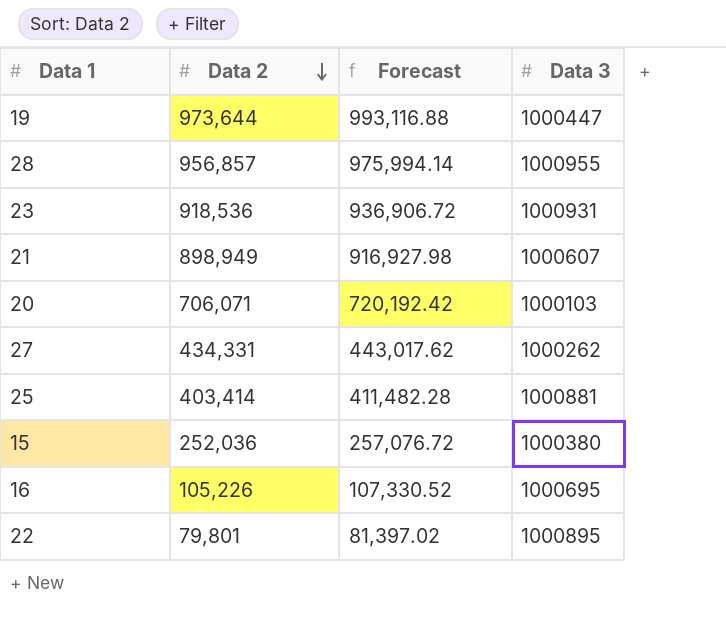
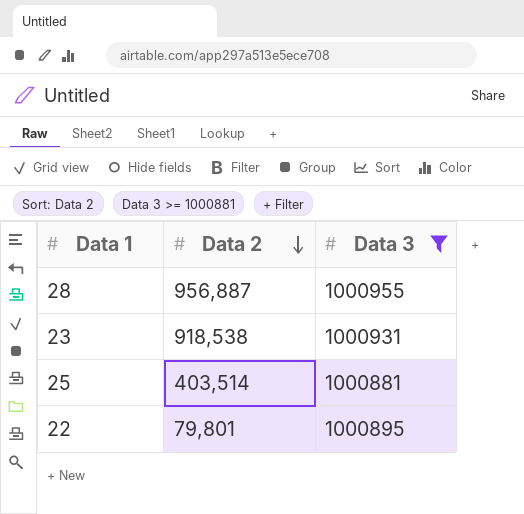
filter: none -> Data 3 >= 1000881
column Forecast | formula: [Data 2] * 1.02 -> none
28 | Data 2: 956,857 -> 956,887
23 | Data 2: 918,536 -> 918,538
25 | Data 2: 403,414 -> 403,514

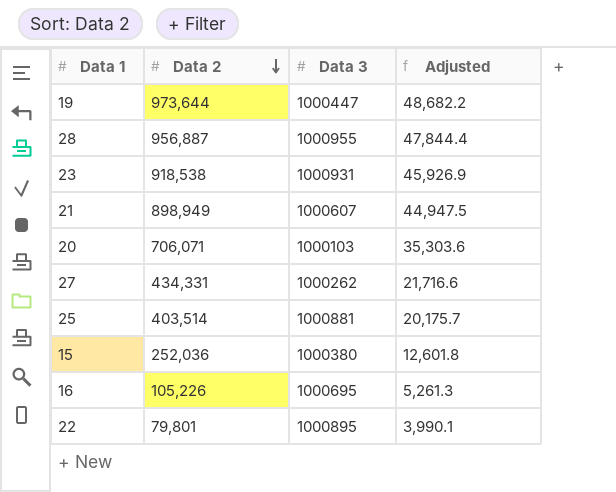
filter: Data 3 >= 1000881 -> none
column Adjusted | formula: none -> [Data 2] * 0.05

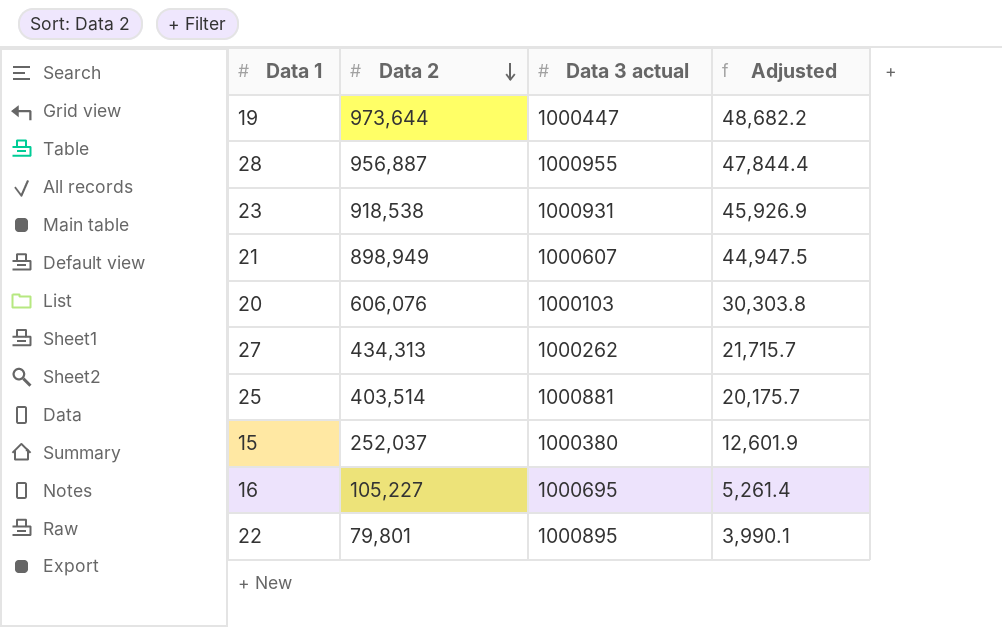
column name: Data 3 -> Data 3 actual
20 | Data 2: 706,071 -> 606,076
20 | Adjusted: 35,303.6 -> 30,303.8
27 | Data 2: 434,331 -> 434,313
27 | Adjusted: 21,716.6 -> 21,715.7
15 | Data 2: 252,036 -> 252,037
15 | Adjusted: 12,601.8 -> 12,601.9
16 | Data 2: 105,226 -> 105,227
16 | Adjusted: 5,261.3 -> 5,261.4

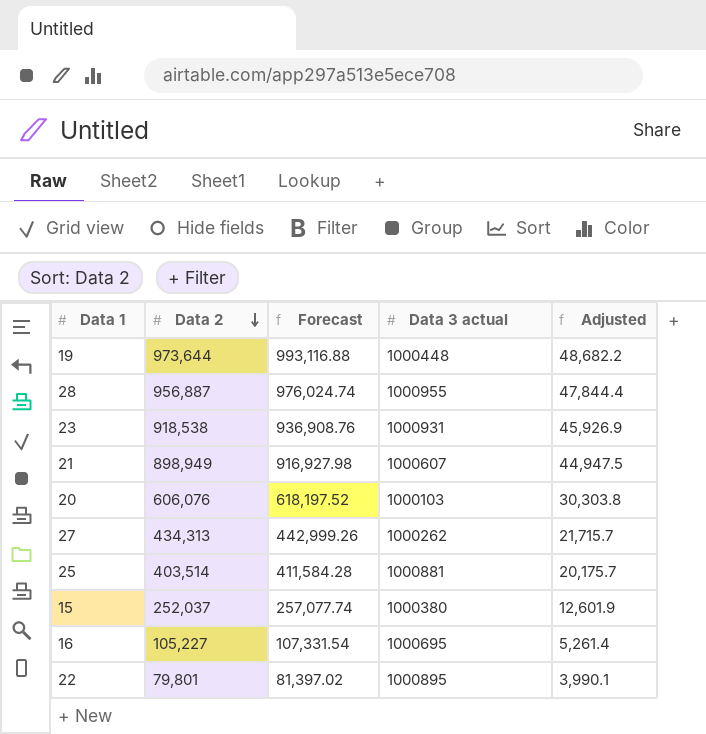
column Forecast | formula: none -> [Data 2] * 1.02
19 | Data 3 actual: 1000447 -> 1000448

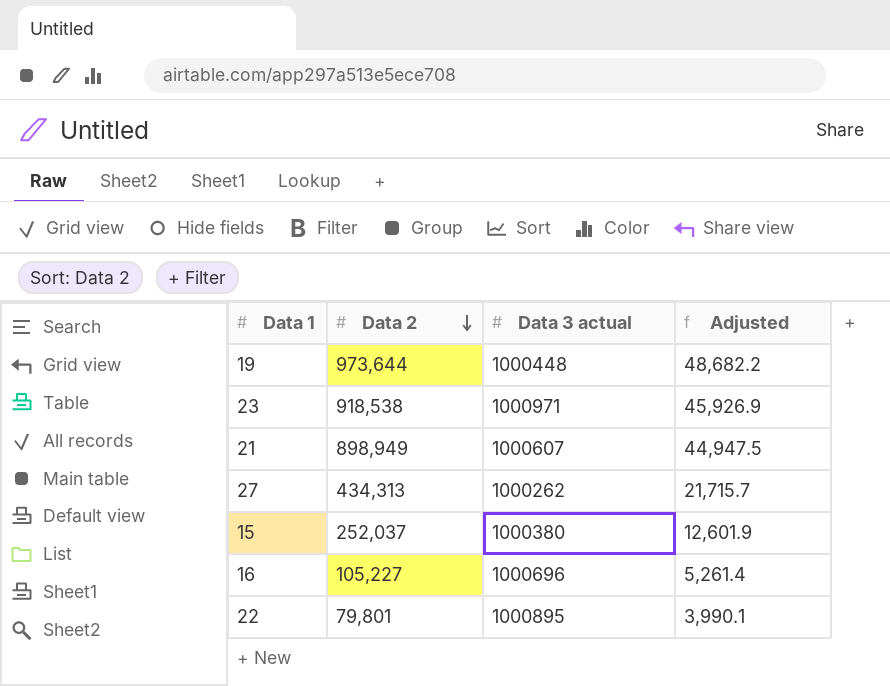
column Forecast | formula: [Data 2] * 1.02 -> none
row 28: 956,887 | 976,024.74 | 1000955 | 47,844.4 -> none
row 20: 606,076 | 618,197.52 | 1000103 | 30,303.8 -> none
row 25: 403,514 | 411,584.28 | 1000881 | 20,175.7 -> none
23 | Data 3 actual: 1000931 -> 1000971
16 | Data 3 actual: 1000695 -> 1000696

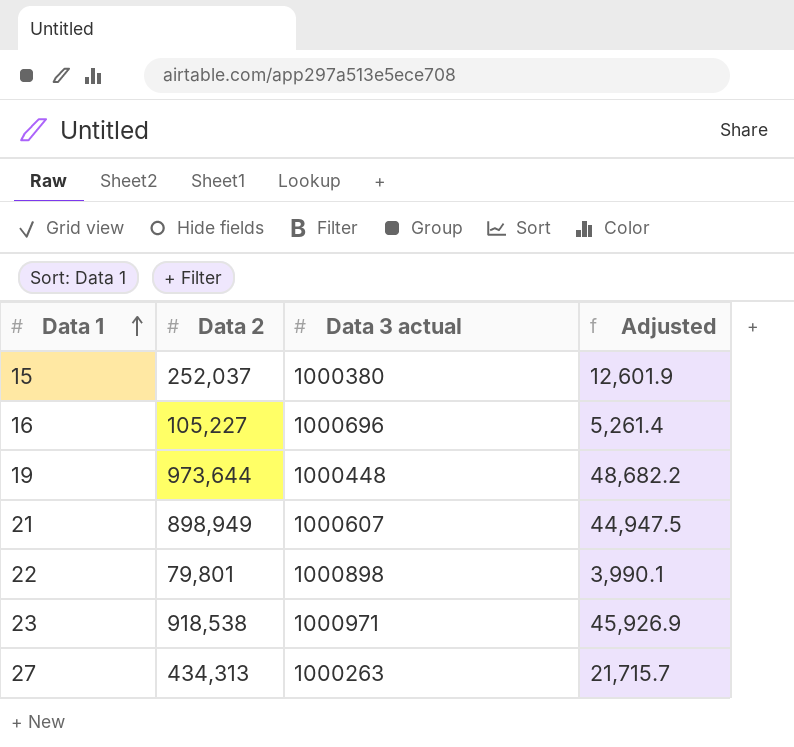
row order: Data 2 descending -> Data 1 ascending
22 | Data 3 actual: 1000895 -> 1000898
27 | Data 3 actual: 1000262 -> 1000263

